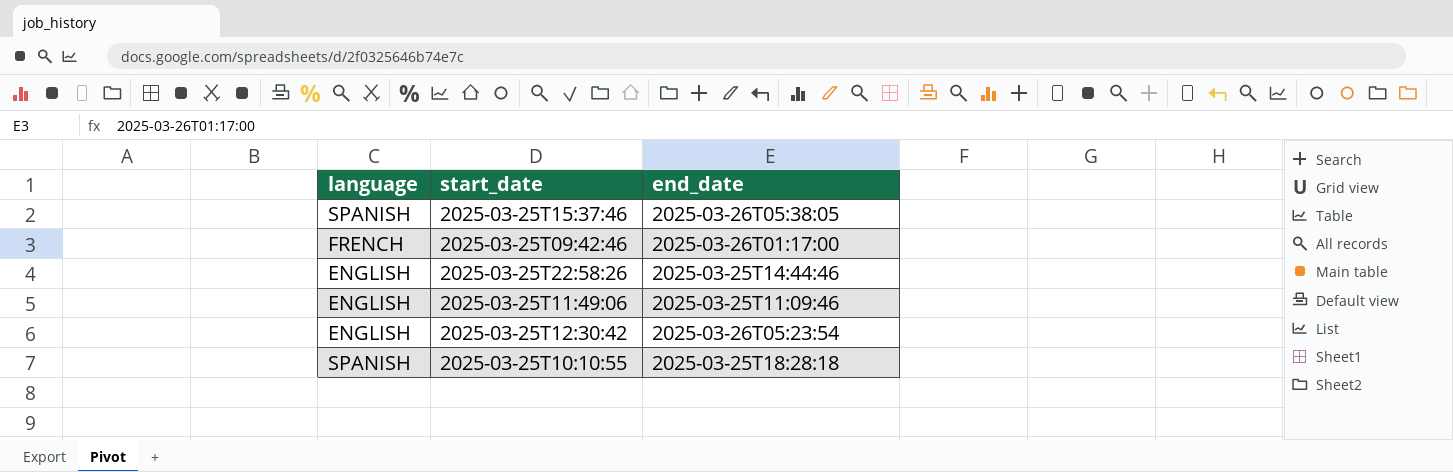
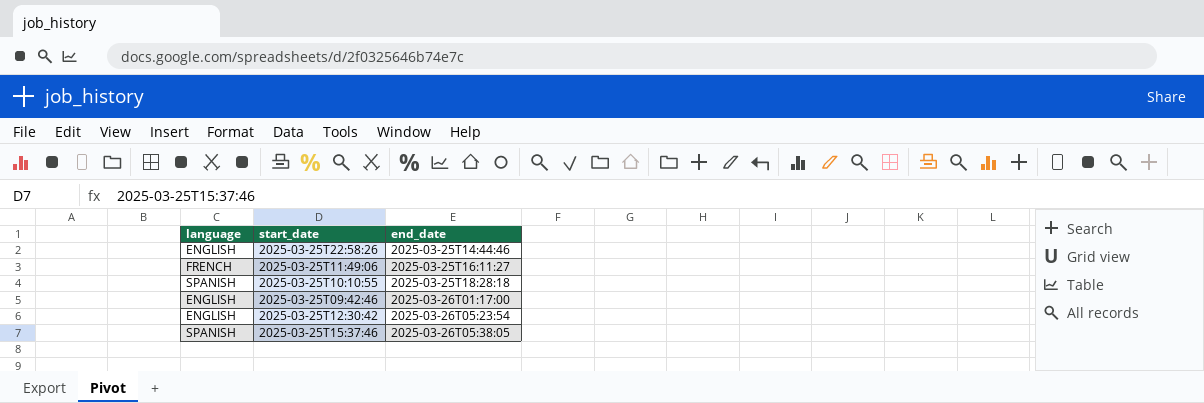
row order: none -> end_date ascending
2025-03-25T11:49:06 | language: ENGLISH -> FRENCH
2025-03-25T11:49:06 | end_date: 2025-03-25T11:09:46 -> 2025-03-25T16:11:27
2025-03-25T09:42:46 | language: FRENCH -> ENGLISH

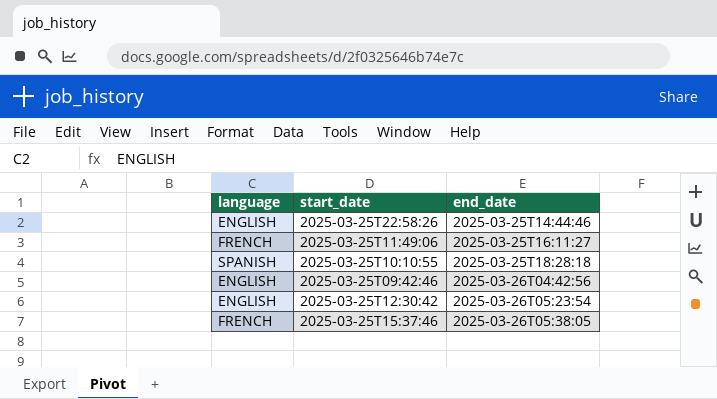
2025-03-25T09:42:46 | end_date: 2025-03-26T01:17:00 -> 2025-03-26T04:42:56
2025-03-25T15:37:46 | language: SPANISH -> FRENCH

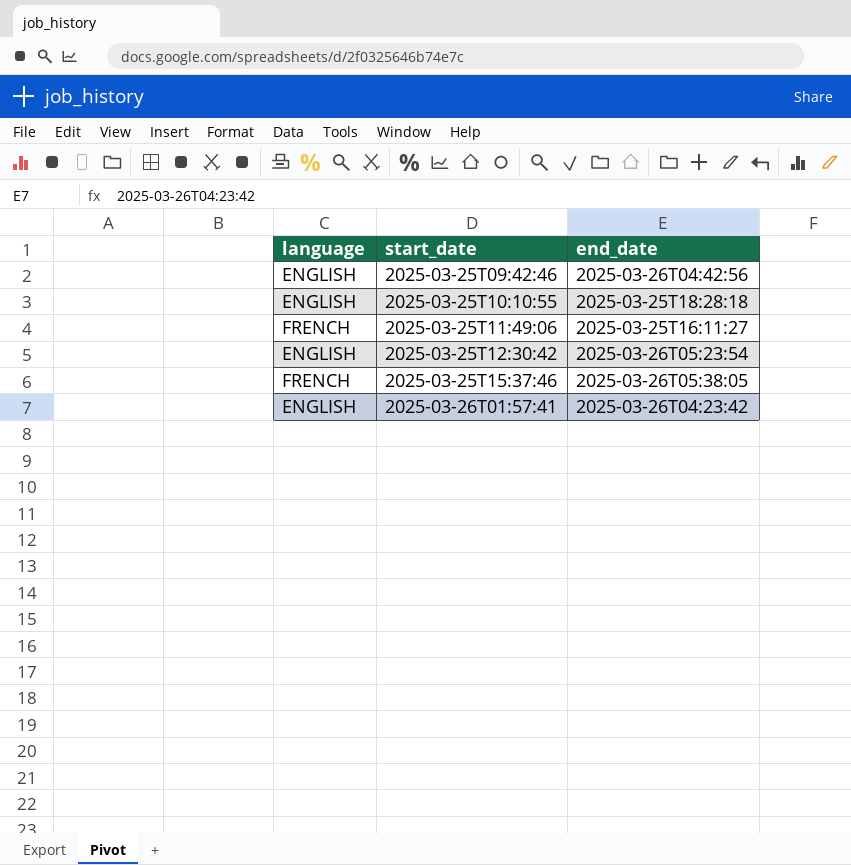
row order: end_date ascending -> start_date ascending
row 2025-03-25T22:58:26: ENGLISH | 2025-03-25T14:44:46 -> none
2025-03-25T10:10:55 | language: SPANISH -> ENGLISH
row 2025-03-26T01:57:41: none -> ENGLISH | 2025-03-26T04:23:42

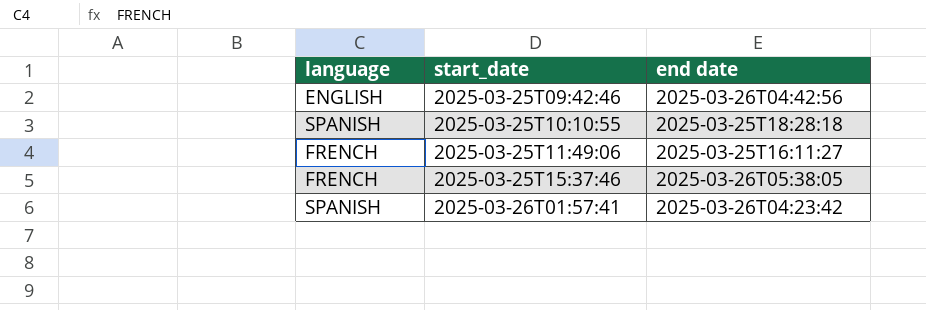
column name: end_date -> end date
row 2025-03-25T12:30:42: ENGLISH | 2025-03-26T05:23:54 -> none
2025-03-25T10:10:55 | language: ENGLISH -> SPANISH
2025-03-26T01:57:41 | language: ENGLISH -> SPANISH

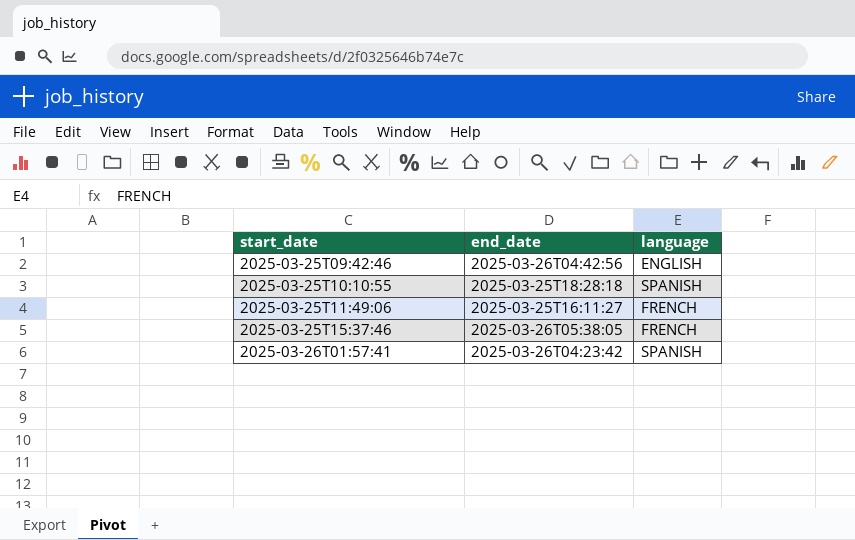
column name: end date -> end_date
column language | position: 1 -> 3

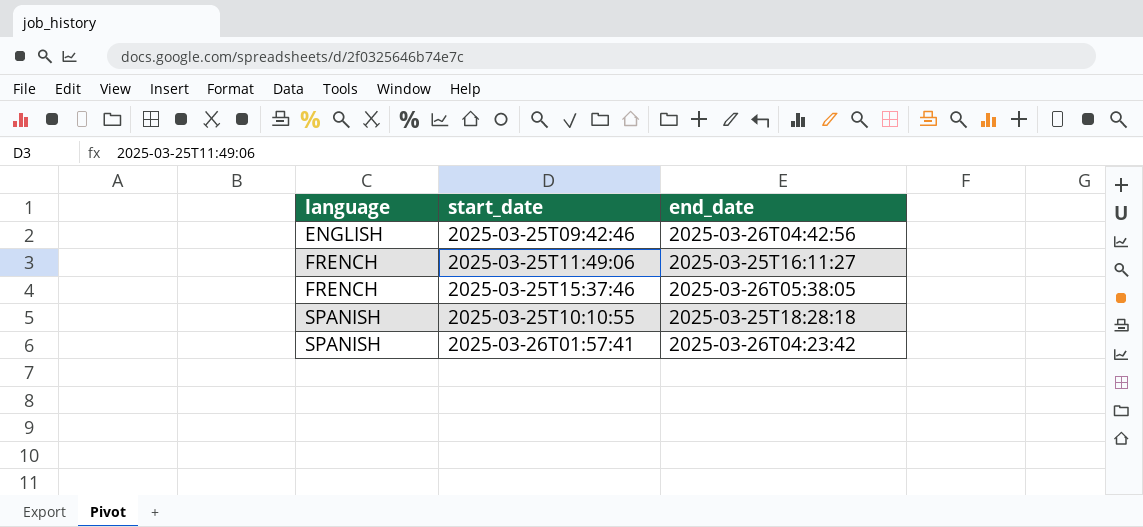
row order: start_date ascending -> language ascending
column language | position: 3 -> 1

